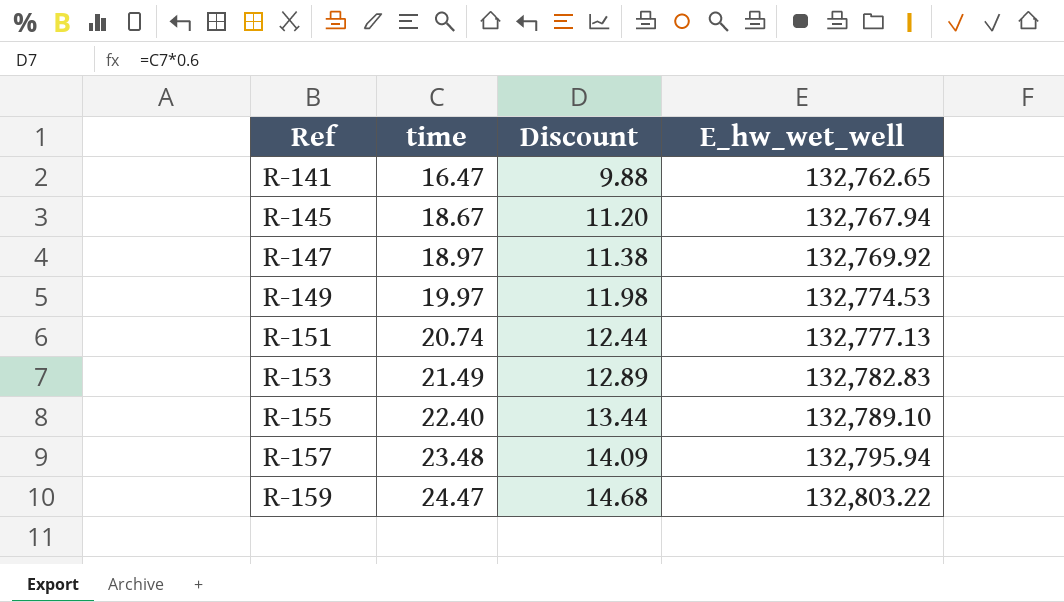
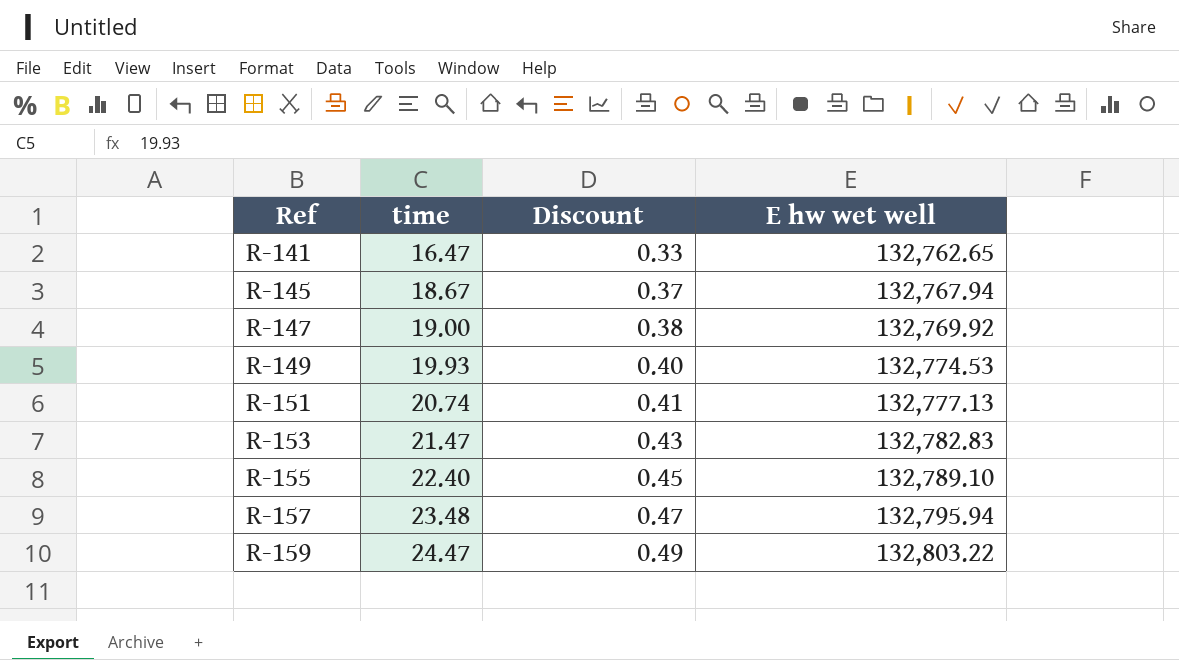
column Discount | formula: [time] * 0.6 -> [time] * 0.02
column name: E_hw_wet_well -> E hw wet well
R-147 | time: 18.97 -> 19.00
R-149 | time: 19.97 -> 19.93
R-153 | time: 21.49 -> 21.47

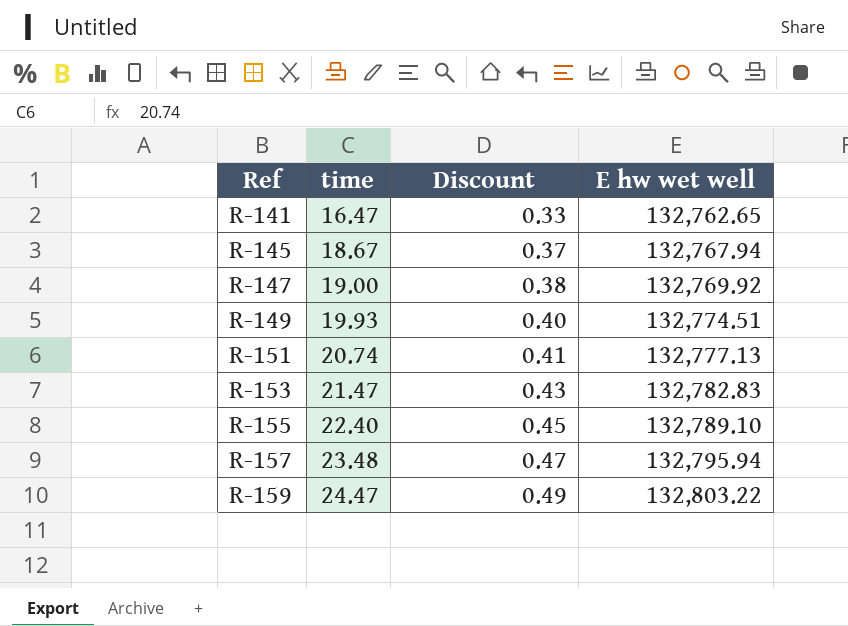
R-149 | E hw wet well: 132,774.53 -> 132,774.51

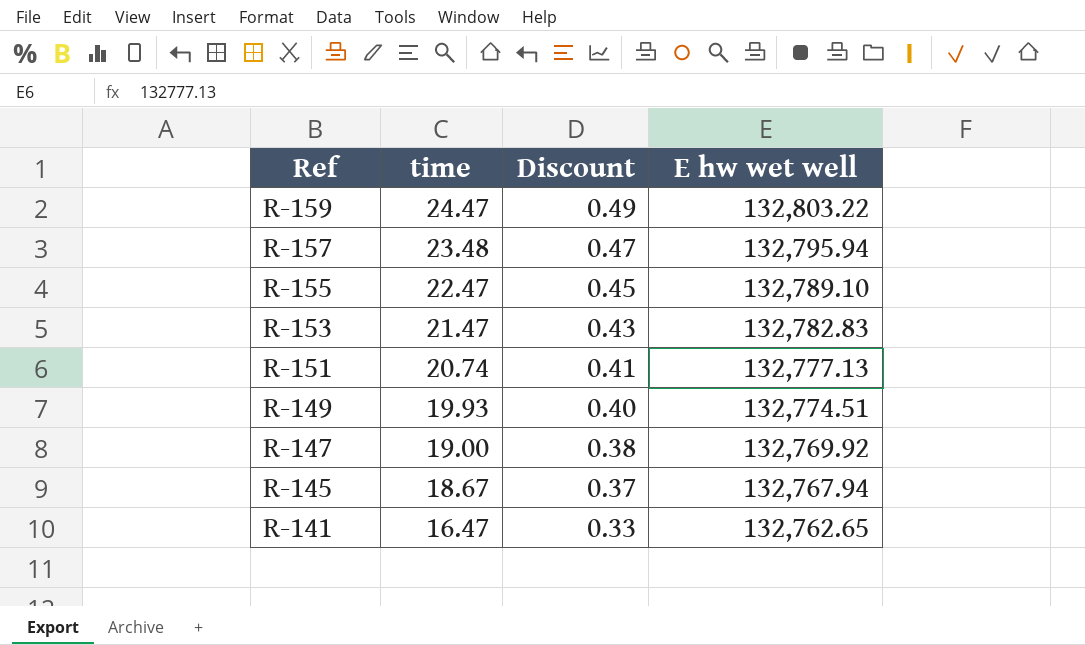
row order: Ref ascending -> Ref descending
R-155 | time: 22.40 -> 22.47

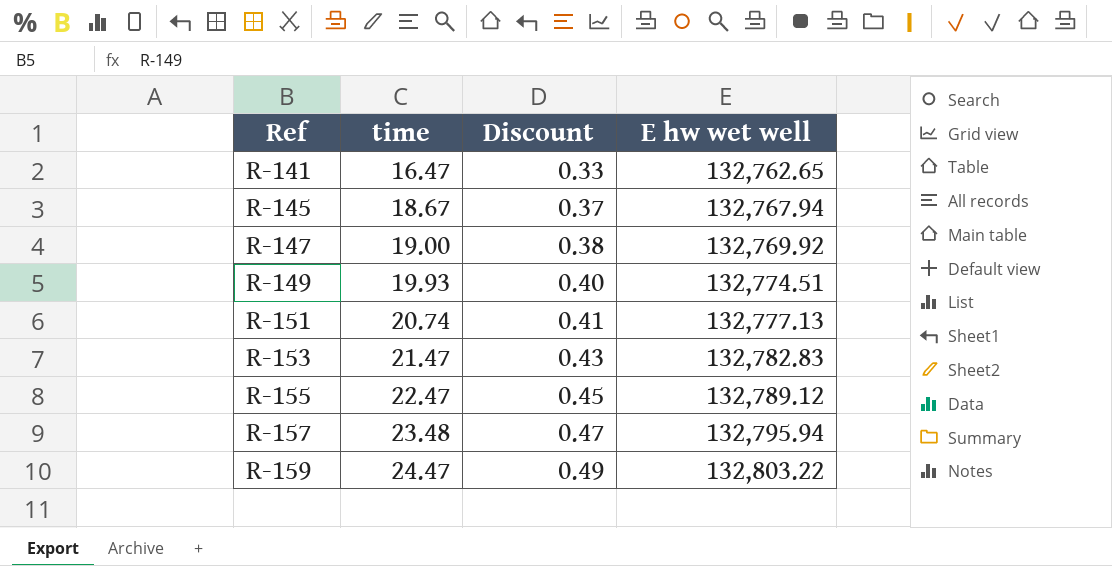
row order: Ref descending -> Ref ascending
R-155 | E hw wet well: 132,789.10 -> 132,789.12

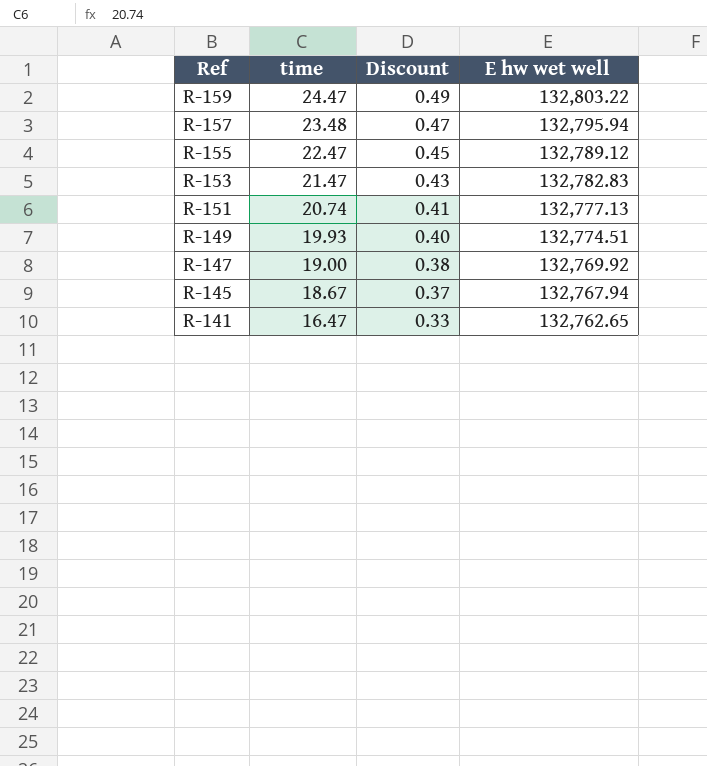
row order: Ref ascending -> Ref descending

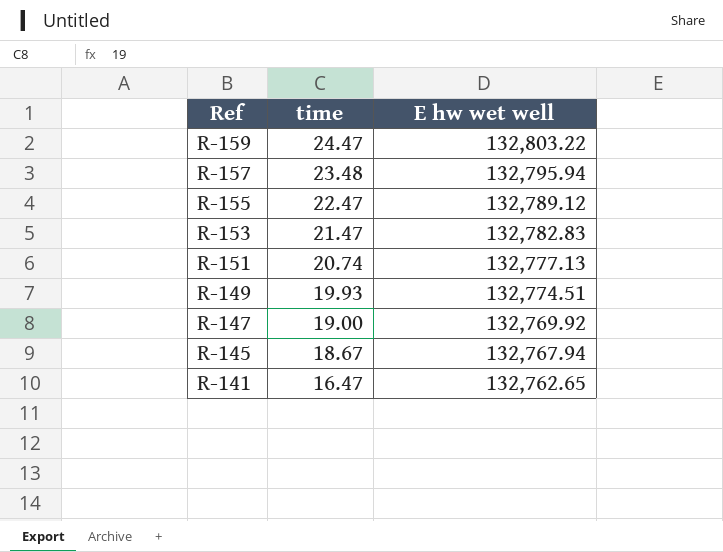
column Discount | formula: [time] * 0.02 -> none

